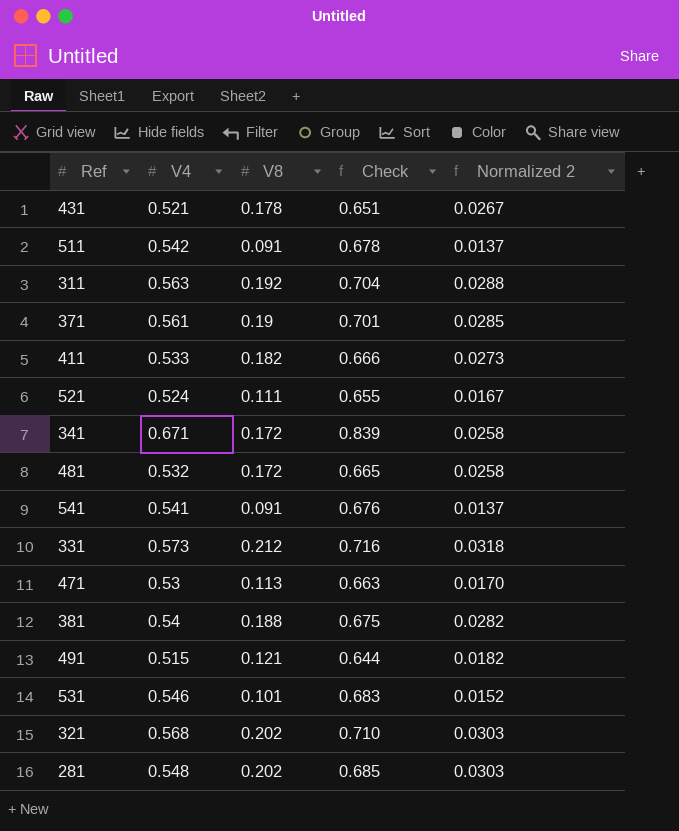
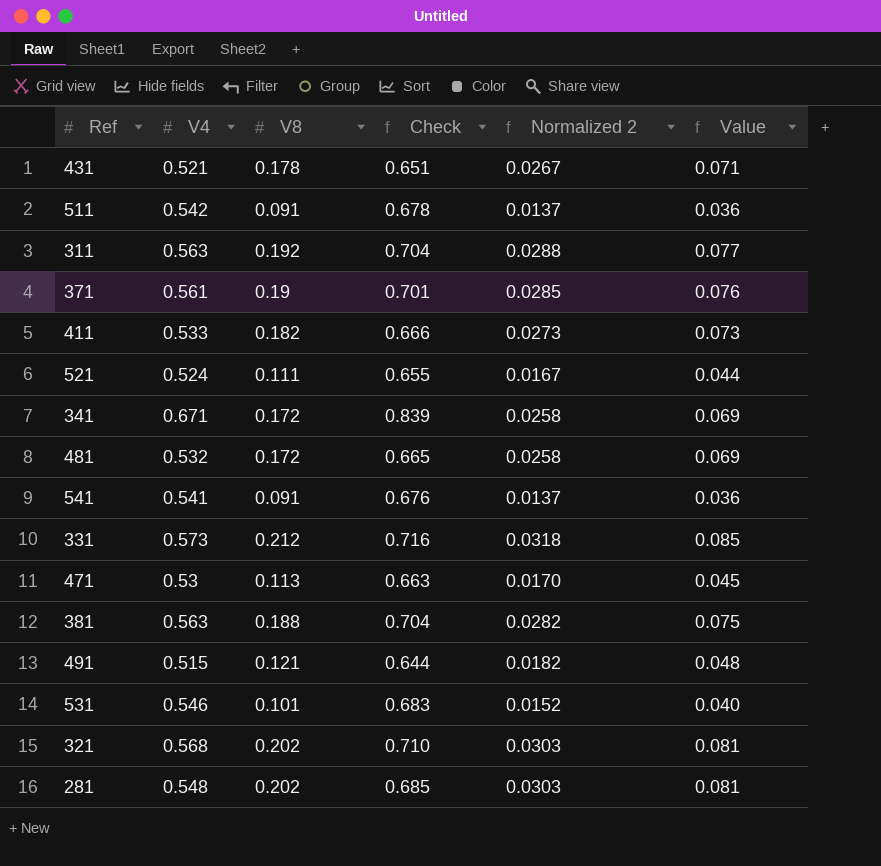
column Value | formula: none -> [V8] * 0.4
381 | V4: 0.54 -> 0.563
381 | Check: 0.675 -> 0.704

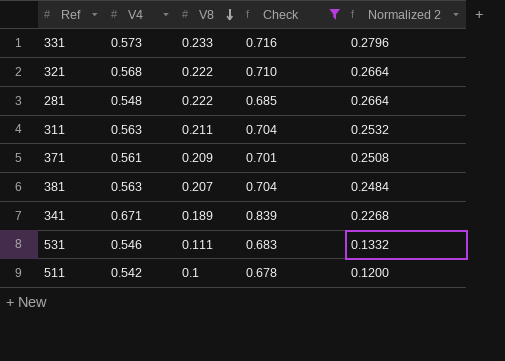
filter: none -> Check >= 0.678
row order: none -> V8 descending
column Value | formula: [V8] * 0.4 -> none
column Normalized 2 | formula: [V8] * 0.15 -> [V8] * 1.2
331 | V8: 0.212 -> 0.233
321 | V8: 0.202 -> 0.222
281 | V8: 0.202 -> 0.222
311 | V8: 0.192 -> 0.211
371 | V8: 0.19 -> 0.209
381 | V8: 0.188 -> 0.207
341 | V8: 0.172 -> 0.189
531 | V8: 0.101 -> 0.111
511 | V8: 0.091 -> 0.1

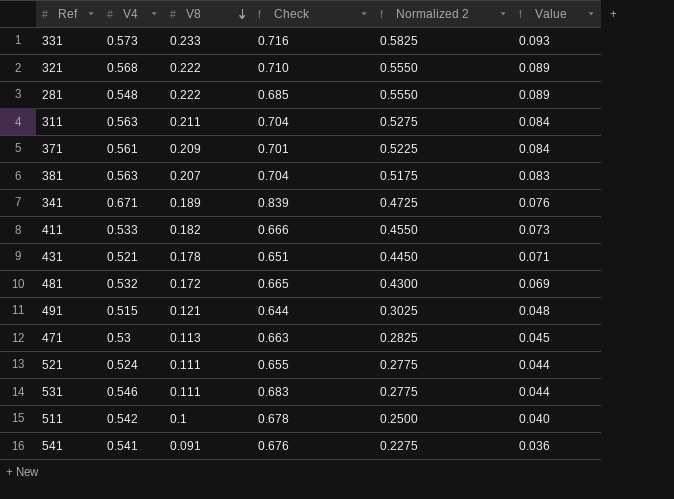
filter: Check >= 0.678 -> none
column Normalized 2 | formula: [V8] * 1.2 -> [V8] * 2.5
column Value | formula: none -> [V8] * 0.4

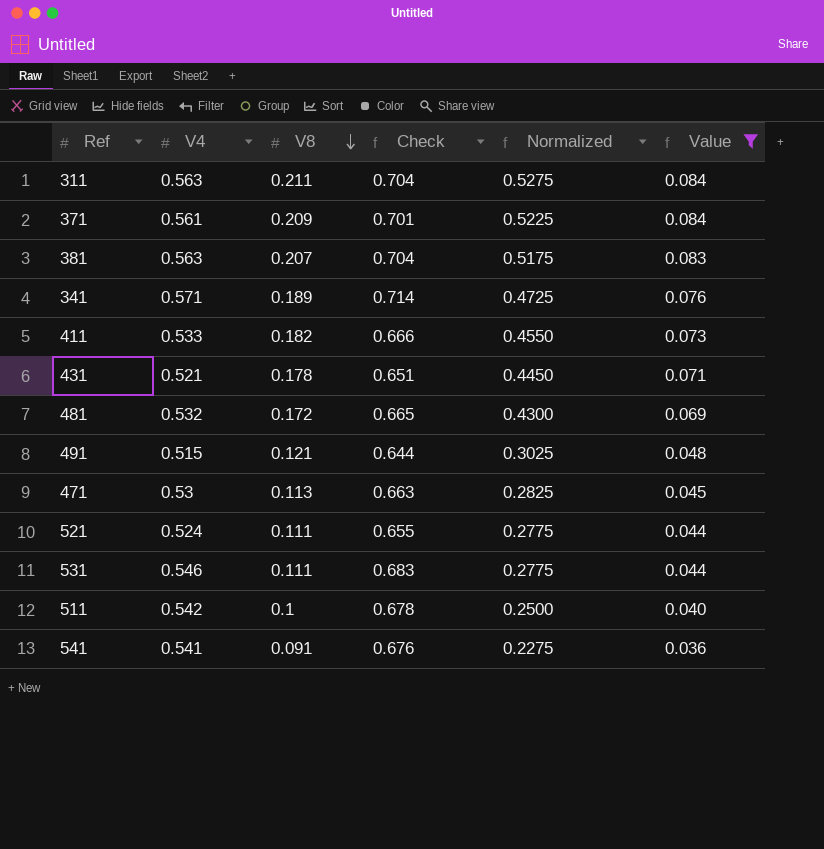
filter: none -> Value <= 0.084
column name: Normalized 2 -> Normalized
341 | V4: 0.671 -> 0.571
341 | Check: 0.839 -> 0.714

